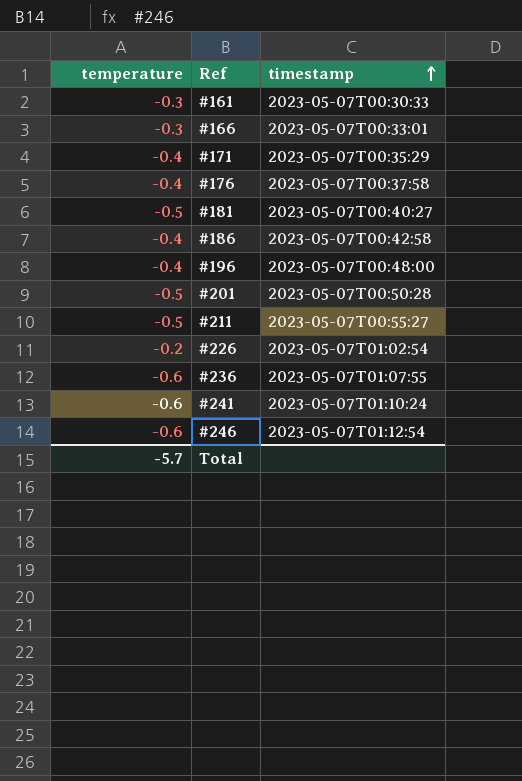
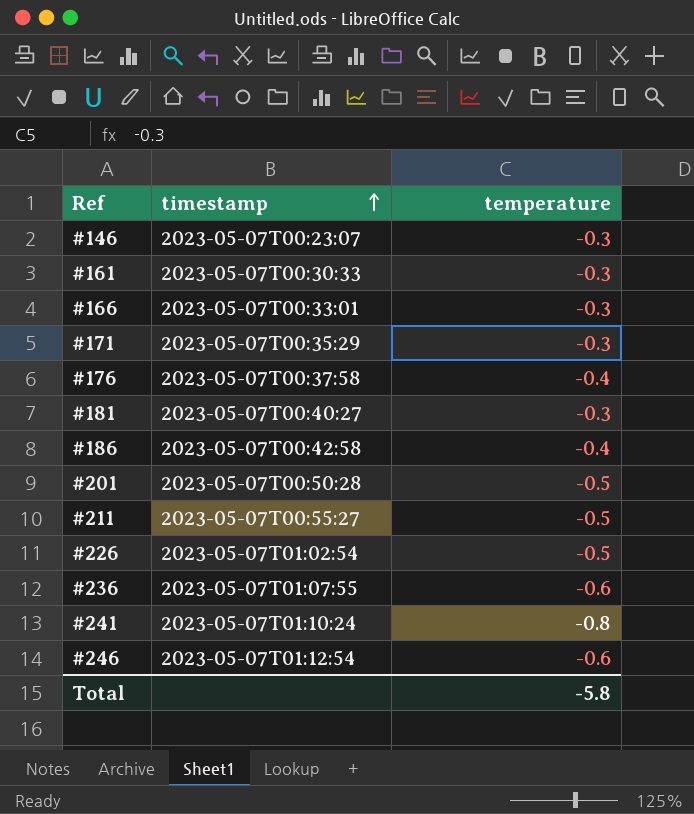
column temperature | position: 1 -> 3
row #196: -0.4 | 2023-05-07T00:48:00 -> none
row #146: none -> 2023-05-07T00:23:07 | -0.3
#171 | temperature: -0.4 -> -0.3
#181 | temperature: -0.5 -> -0.3
#226 | temperature: -0.2 -> -0.5
#241 | temperature: -0.6 -> -0.8
Total | temperature: -5.7 -> -5.8

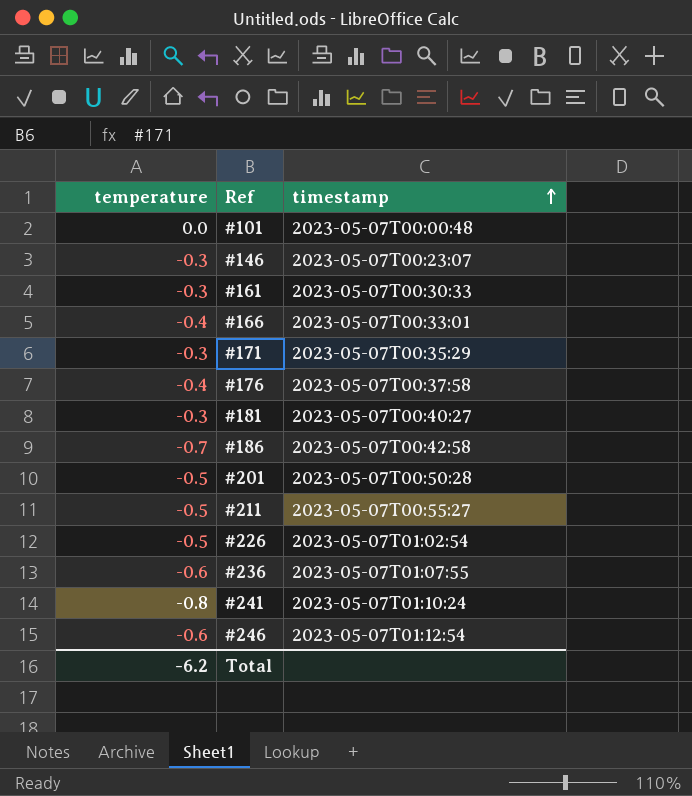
column temperature | position: 3 -> 1
row #101: none -> 0.0 | 2023-05-07T00:00:48
#166 | temperature: -0.3 -> -0.4
#186 | temperature: -0.4 -> -0.7
Total | temperature: -5.8 -> -6.2

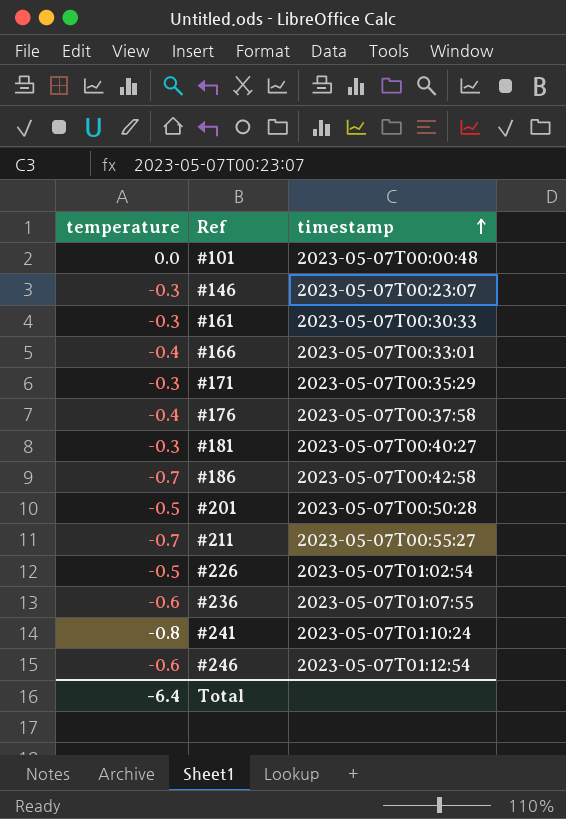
#211 | temperature: -0.5 -> -0.7
Total | temperature: -6.2 -> -6.4

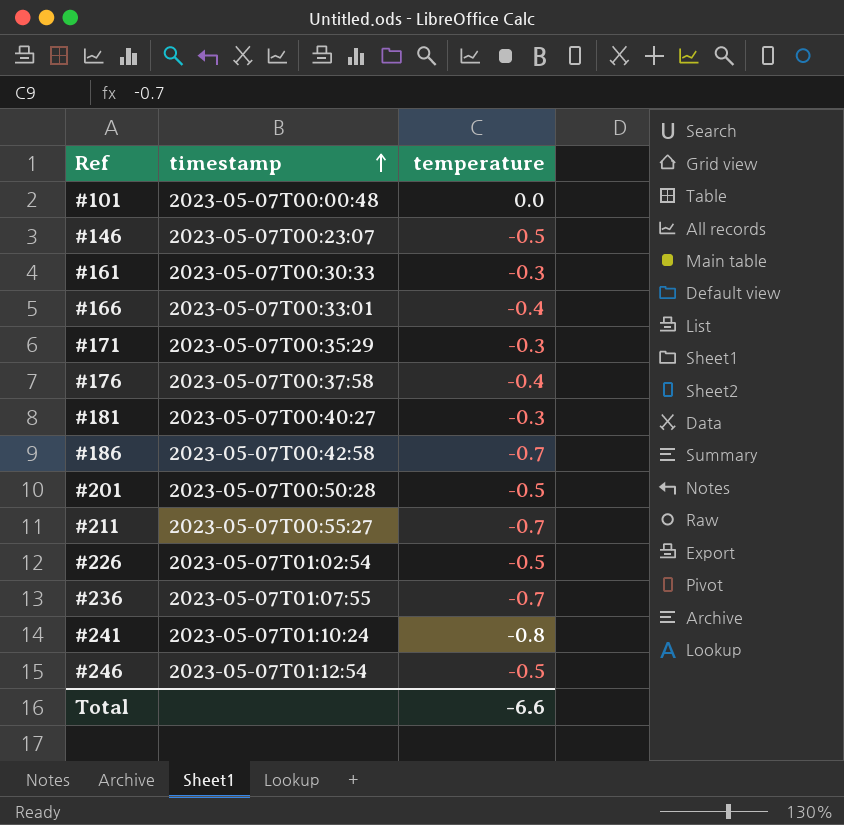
column temperature | position: 1 -> 3
#146 | temperature: -0.3 -> -0.5
#236 | temperature: -0.6 -> -0.7
#246 | temperature: -0.6 -> -0.5
Total | temperature: -6.4 -> -6.6

